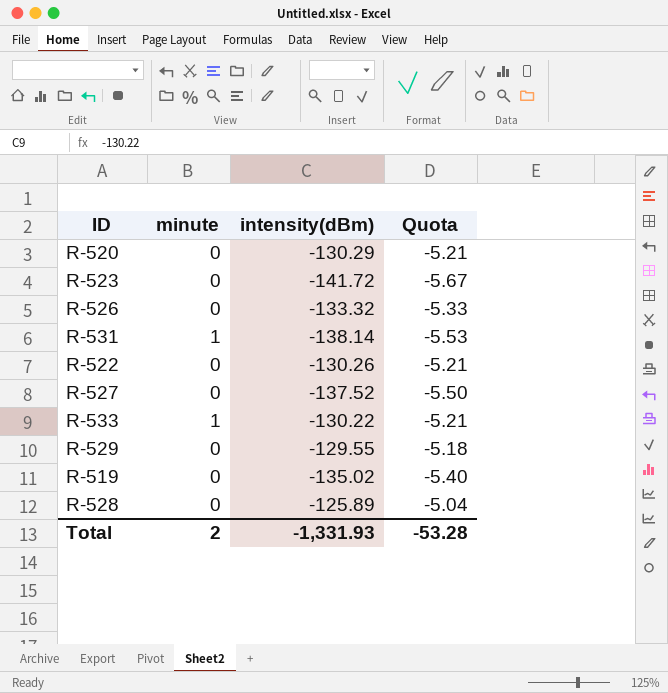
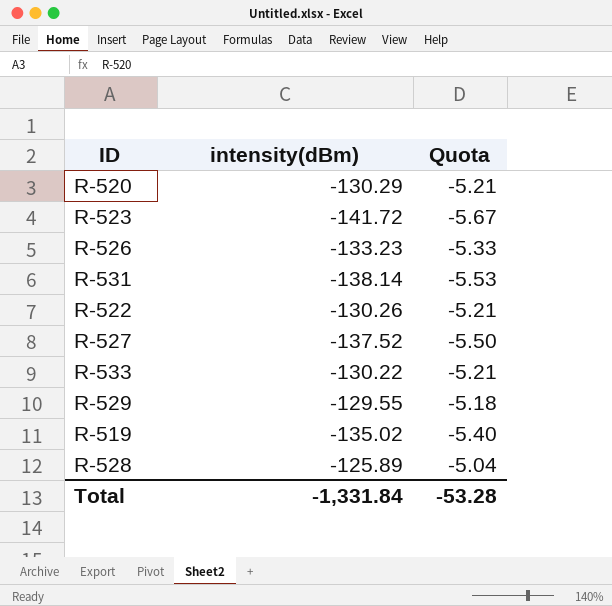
column minute | position: 2 -> none
R-526 | intensity(dBm): -133.32 -> -133.23
Total | intensity(dBm): -1,331.93 -> -1,331.84

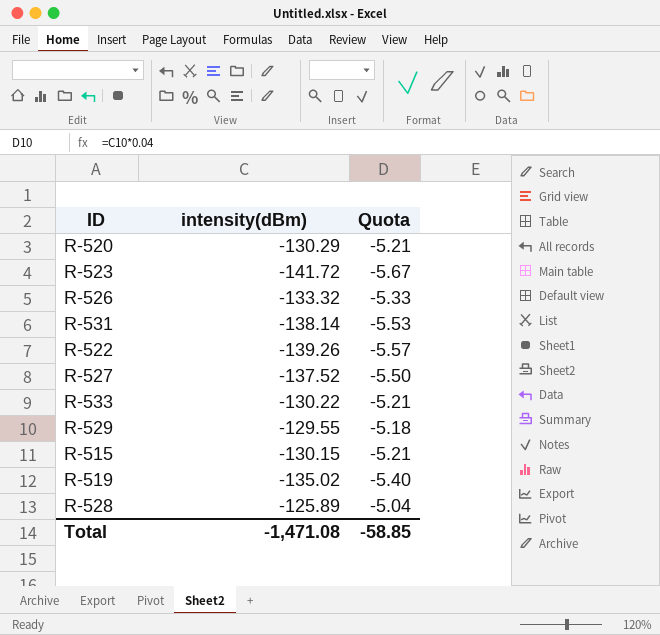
R-526 | intensity(dBm): -133.23 -> -133.32
R-522 | intensity(dBm): -130.26 -> -139.26
R-522 | Quota: -5.21 -> -5.57
row R-515: none -> -130.15 | -5.21
Total | intensity(dBm): -1,331.84 -> -1,471.08
Total | Quota: -53.28 -> -58.85

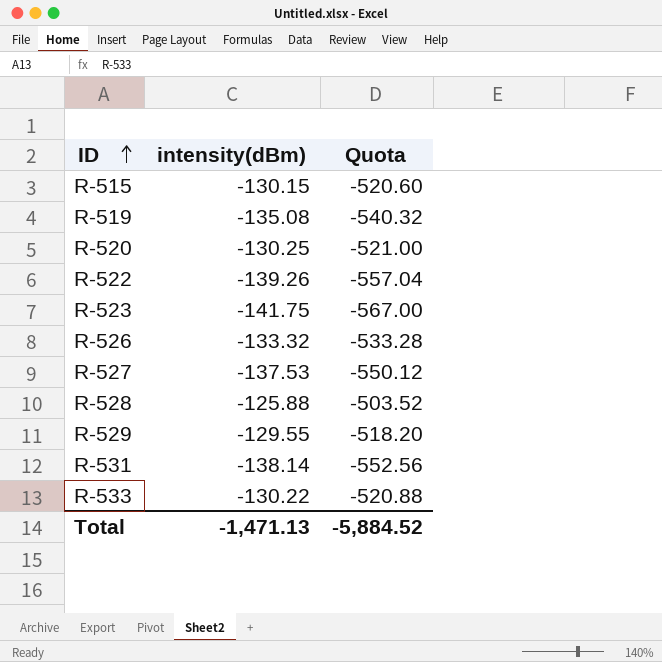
row order: none -> ID ascending
column Quota | formula: [intensity(dBm)] * 0.04 -> [intensity(dBm)] * 4
R-519 | intensity(dBm): -135.02 -> -135.08
R-520 | intensity(dBm): -130.29 -> -130.25
R-523 | intensity(dBm): -141.72 -> -141.75
R-527 | intensity(dBm): -137.52 -> -137.53
R-528 | intensity(dBm): -125.89 -> -125.88
Total | intensity(dBm): -1,471.08 -> -1,471.13
Total | Quota: -58.85 -> -5,884.52

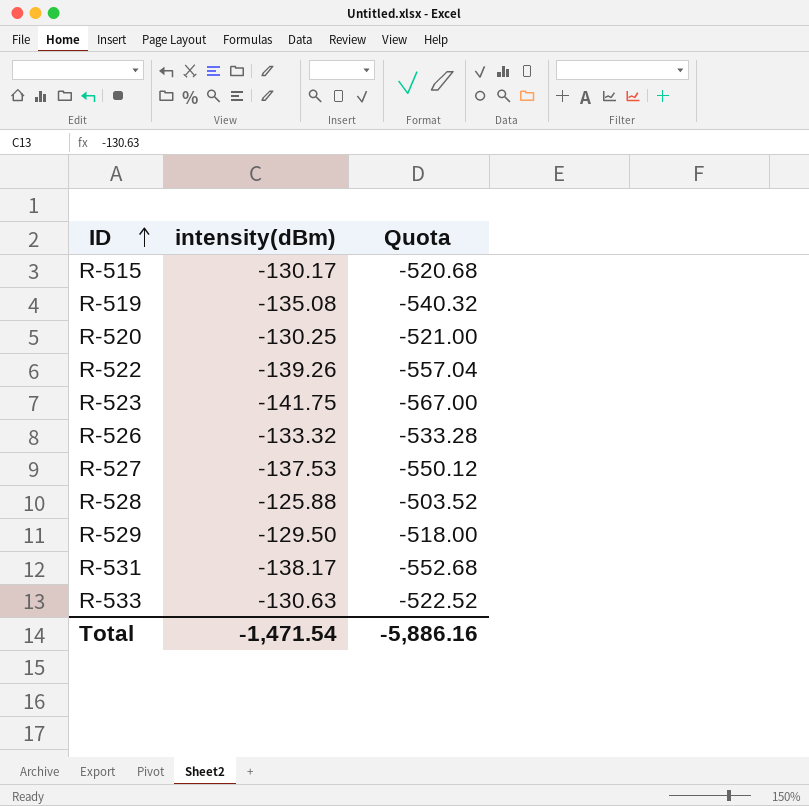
R-515 | intensity(dBm): -130.15 -> -130.17
R-515 | Quota: -520.60 -> -520.68
R-529 | intensity(dBm): -129.55 -> -129.50
R-529 | Quota: -518.20 -> -518.00
R-531 | intensity(dBm): -138.14 -> -138.17
R-531 | Quota: -552.56 -> -552.68
R-533 | intensity(dBm): -130.22 -> -130.63
R-533 | Quota: -520.88 -> -522.52
Total | intensity(dBm): -1,471.13 -> -1,471.54
Total | Quota: -5,884.52 -> -5,886.16

